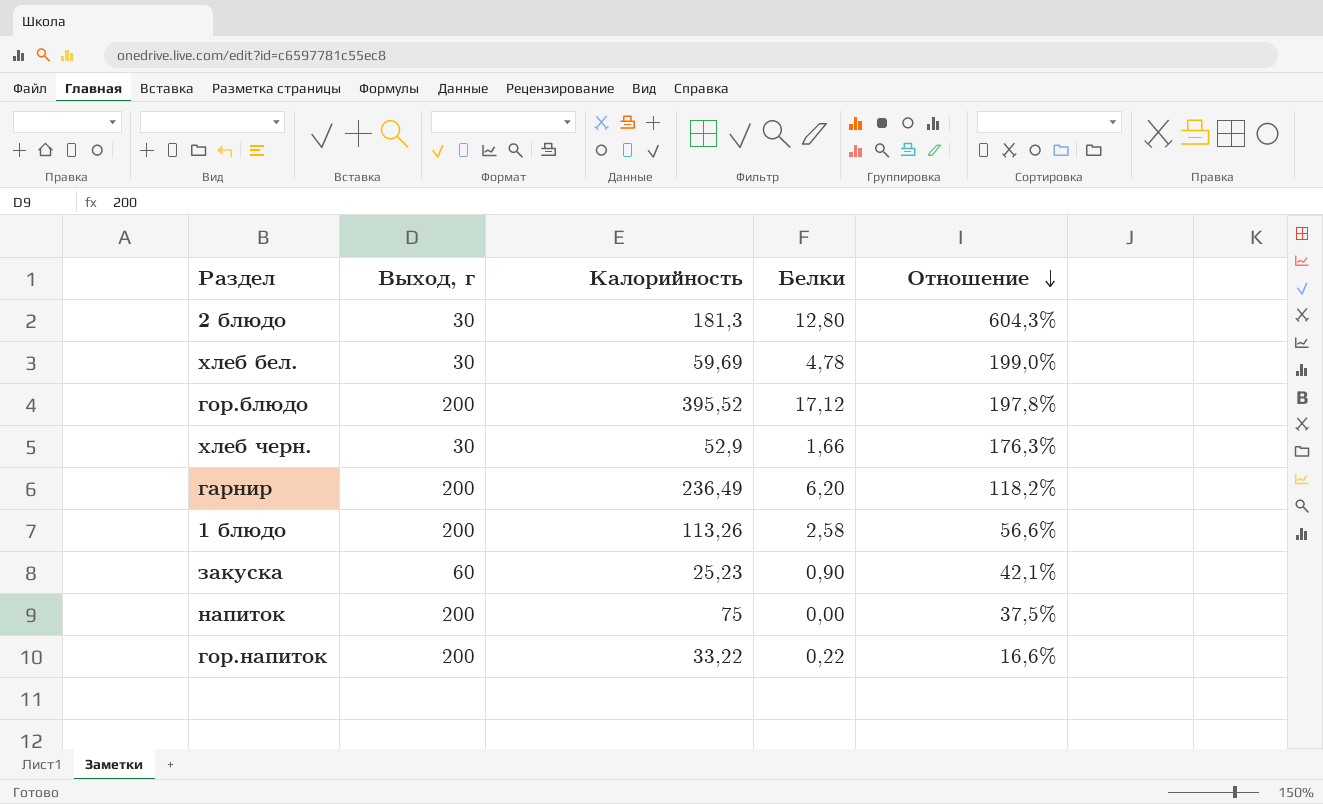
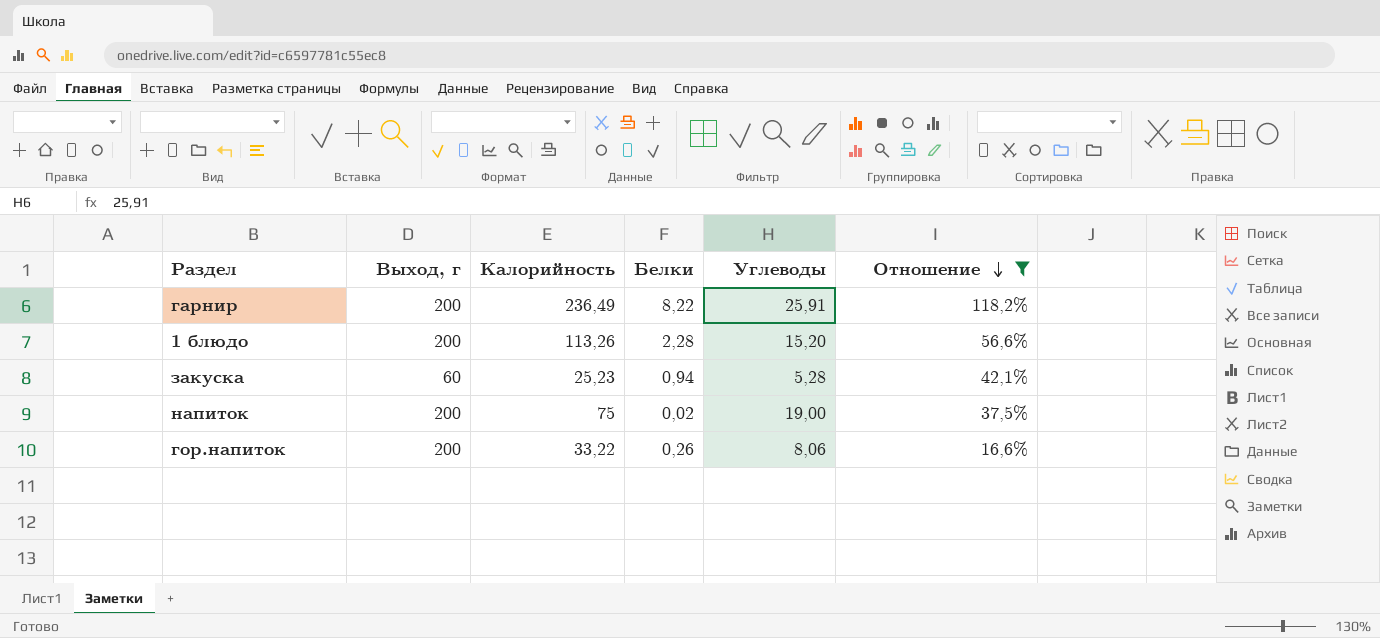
filter: none -> Отношение <= 118,2%
column Углеводы | position: none -> 5
гарнир | Белки: 6,20 -> 8,22
1 блюдо | Белки: 2,58 -> 2,28
закуска | Белки: 0,90 -> 0,94
напиток | Белки: 0,00 -> 0,02
гор.напиток | Белки: 0,22 -> 0,26

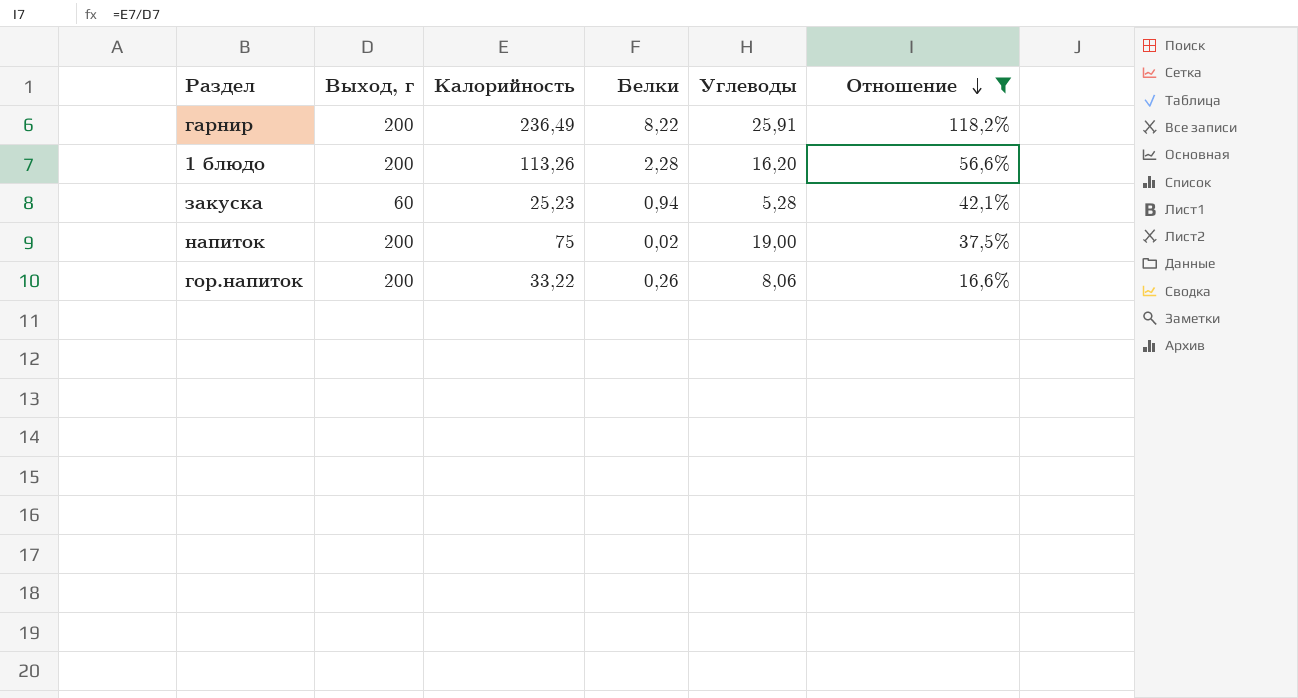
1 блюдо | Углеводы: 15,20 -> 16,20

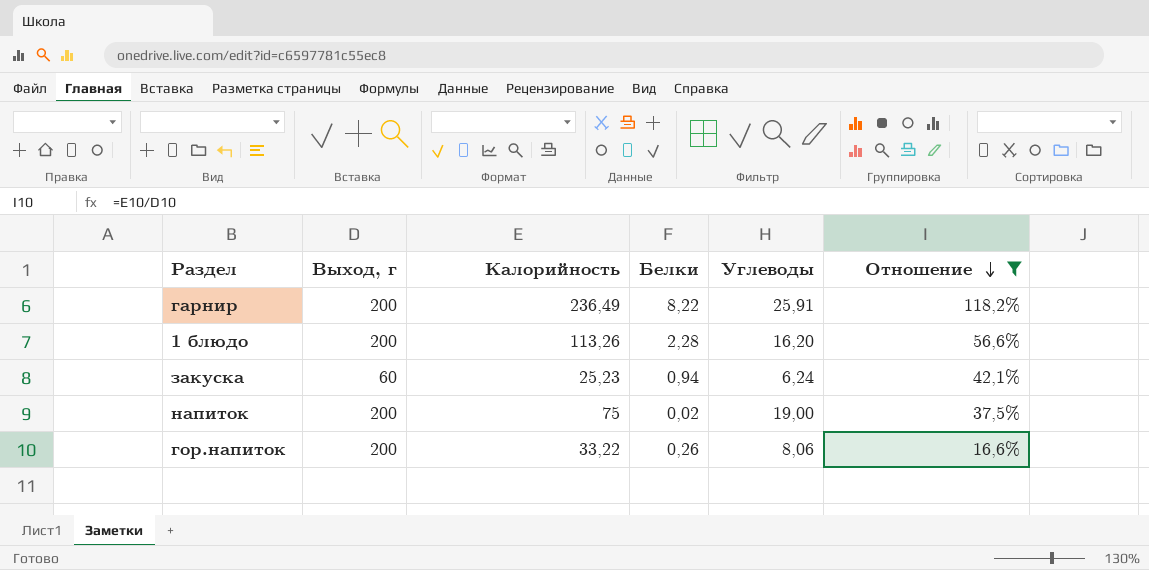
закуска | Углеводы: 5,28 -> 6,24

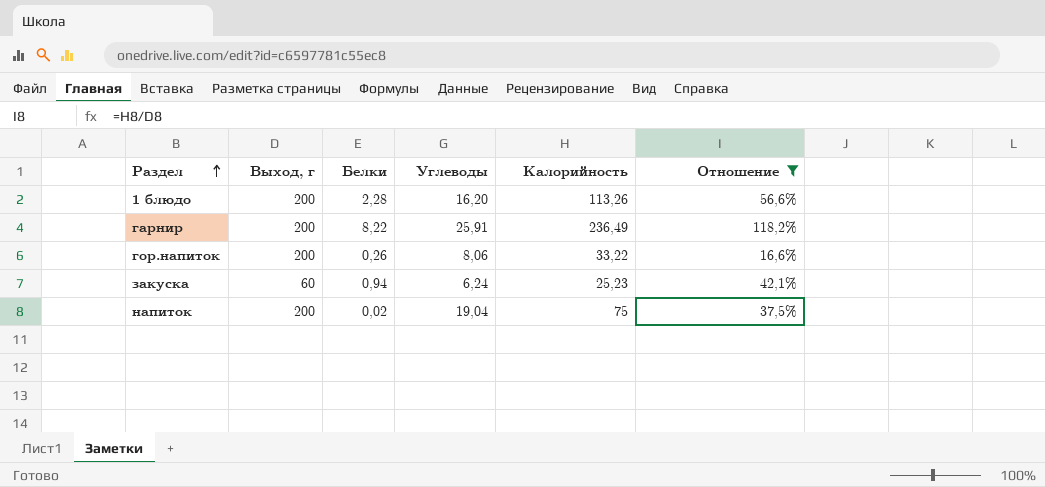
row order: Отношение descending -> Раздел ascending
column Калорийность | position: 3 -> 5
напиток | Углеводы: 19,00 -> 19,04

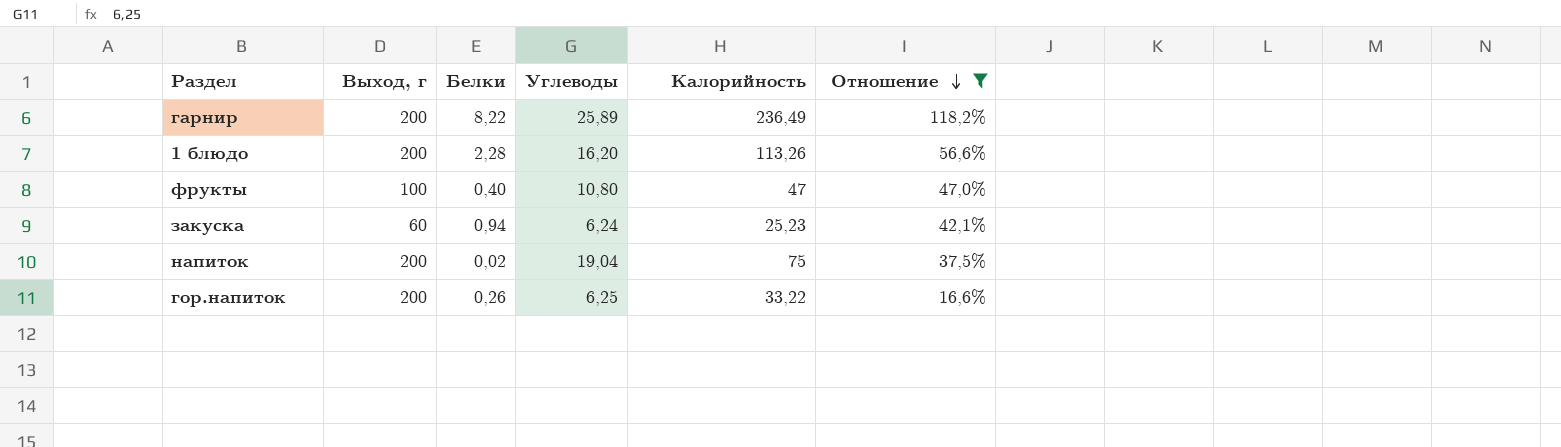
row order: Раздел ascending -> Отношение descending
гарнир | Углеводы: 25,91 -> 25,89
row фрукты: none -> 100 | 0,40 | 10,80 | 47 | 47,0%
гор.напиток | Углеводы: 8,06 -> 6,25

